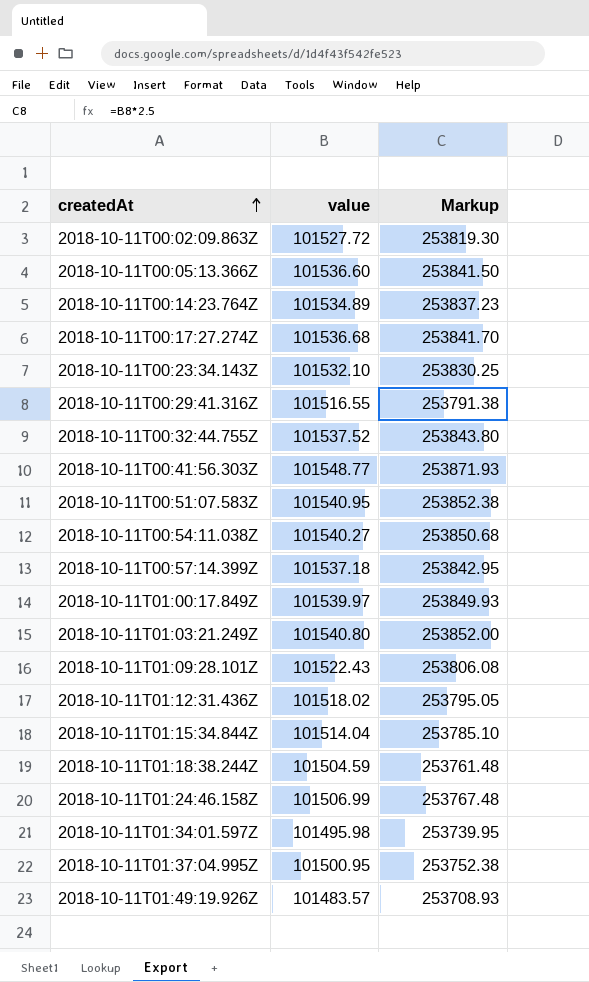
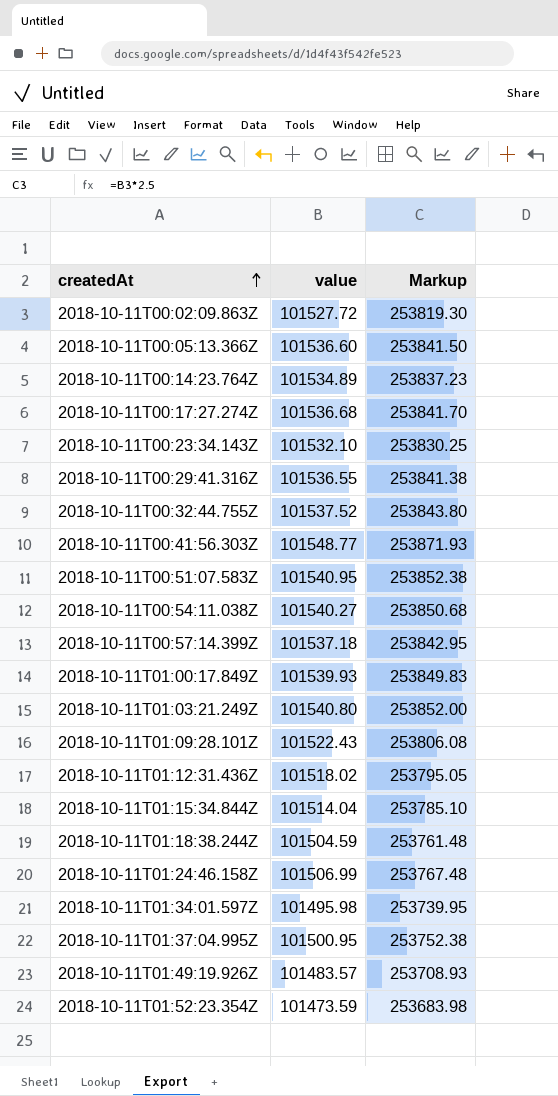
2018-10-11T00:29:41.316Z | value: 101516.55 -> 101536.55
2018-10-11T00:29:41.316Z | Markup: 253791.38 -> 253841.38
2018-10-11T01:00:17.849Z | value: 101539.97 -> 101539.93
2018-10-11T01:00:17.849Z | Markup: 253849.93 -> 253849.83
row 2018-10-11T01:52:23.354Z: none -> 101473.59 | 253683.98

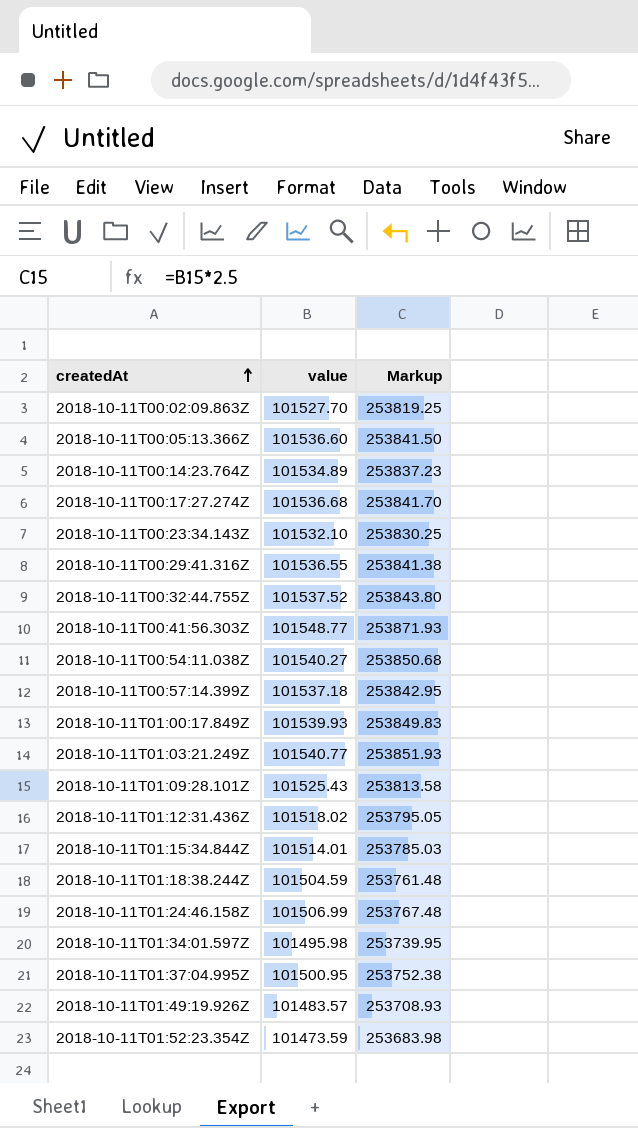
row 2018-10-11T00:51:07.583Z: 101540.95 | 253852.38 -> none
2018-10-11T00:02:09.863Z | value: 101527.72 -> 101527.70
2018-10-11T00:02:09.863Z | Markup: 253819.30 -> 253819.25
2018-10-11T01:03:21.249Z | value: 101540.80 -> 101540.77
2018-10-11T01:03:21.249Z | Markup: 253852.00 -> 253851.93
2018-10-11T01:09:28.101Z | value: 101522.43 -> 101525.43
2018-10-11T01:09:28.101Z | Markup: 253806.08 -> 253813.58
2018-10-11T01:15:34.844Z | value: 101514.04 -> 101514.01
2018-10-11T01:15:34.844Z | Markup: 253785.10 -> 253785.03

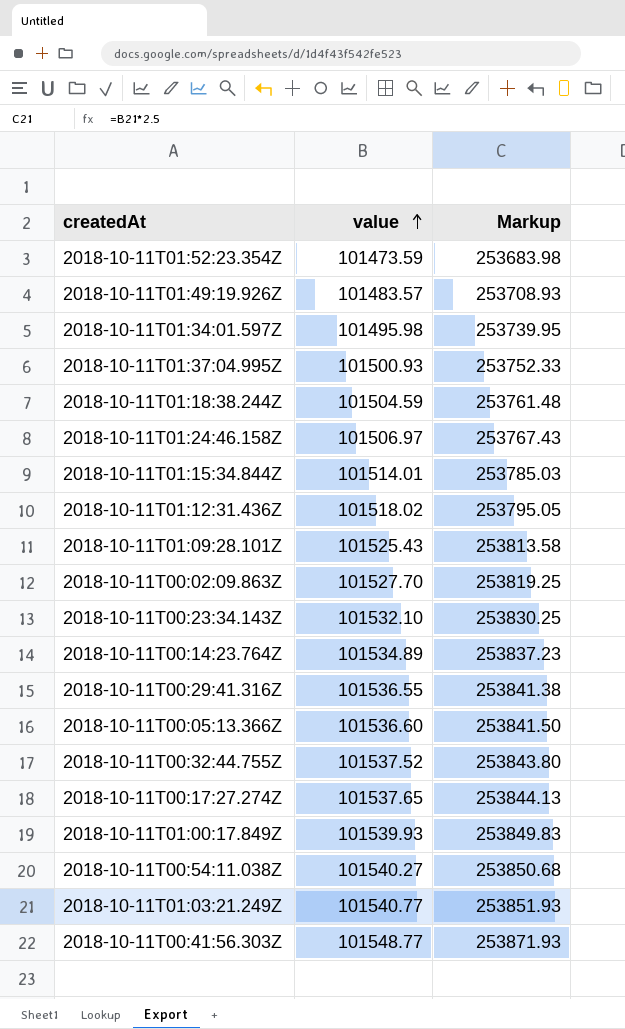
row order: createdAt ascending -> value ascending
row 2018-10-11T00:57:14.399Z: 101537.18 | 253842.95 -> none
2018-10-11T01:37:04.995Z | value: 101500.95 -> 101500.93
2018-10-11T01:37:04.995Z | Markup: 253752.38 -> 253752.33
2018-10-11T01:24:46.158Z | value: 101506.99 -> 101506.97
2018-10-11T01:24:46.158Z | Markup: 253767.48 -> 253767.43
2018-10-11T00:17:27.274Z | value: 101536.68 -> 101537.65
2018-10-11T00:17:27.274Z | Markup: 253841.70 -> 253844.13

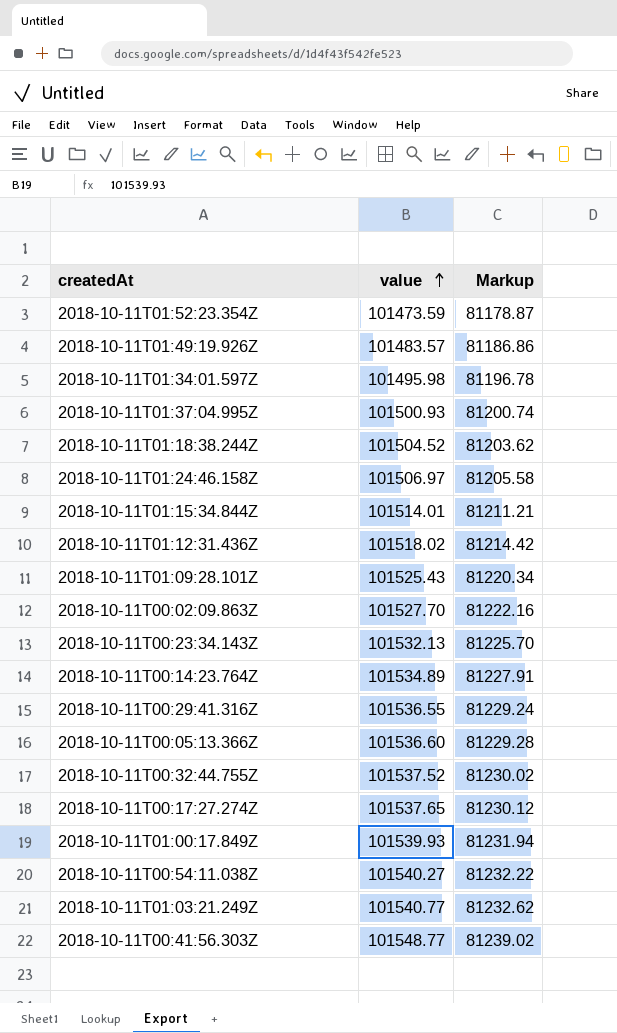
column Markup | formula: [value] * 2.5 -> [value] * 0.8
2018-10-11T01:18:38.244Z | value: 101504.59 -> 101504.52
2018-10-11T00:23:34.143Z | value: 101532.10 -> 101532.13

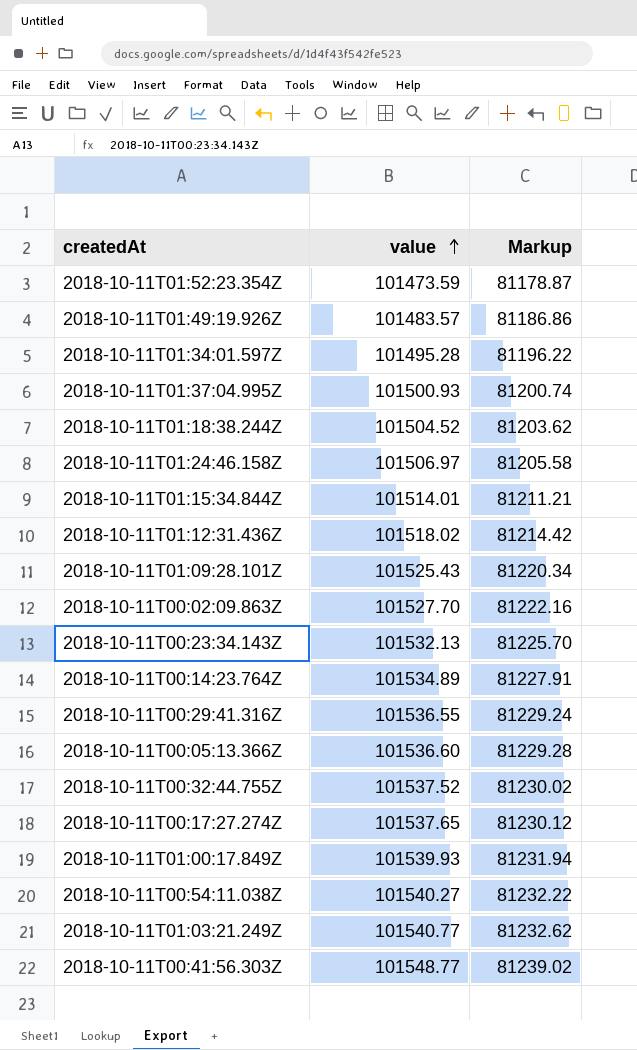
2018-10-11T01:34:01.597Z | value: 101495.98 -> 101495.28
2018-10-11T01:34:01.597Z | Markup: 81196.78 -> 81196.22

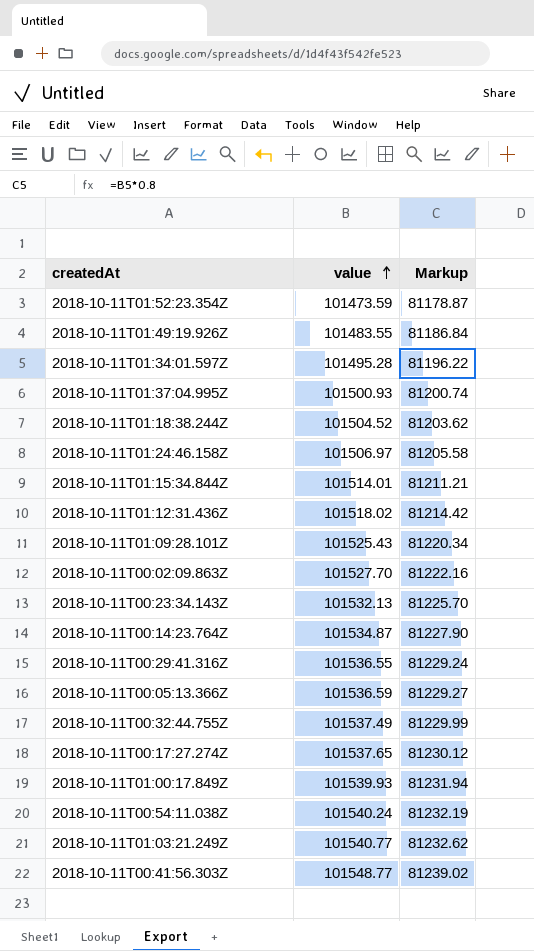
2018-10-11T01:49:19.926Z | value: 101483.57 -> 101483.55
2018-10-11T01:49:19.926Z | Markup: 81186.86 -> 81186.84
2018-10-11T00:14:23.764Z | value: 101534.89 -> 101534.87
2018-10-11T00:14:23.764Z | Markup: 81227.91 -> 81227.90
2018-10-11T00:05:13.366Z | value: 101536.60 -> 101536.59
2018-10-11T00:05:13.366Z | Markup: 81229.28 -> 81229.27
2018-10-11T00:32:44.755Z | value: 101537.52 -> 101537.49
2018-10-11T00:32:44.755Z | Markup: 81230.02 -> 81229.99
2018-10-11T00:54:11.038Z | value: 101540.27 -> 101540.24
2018-10-11T00:54:11.038Z | Markup: 81232.22 -> 81232.19

